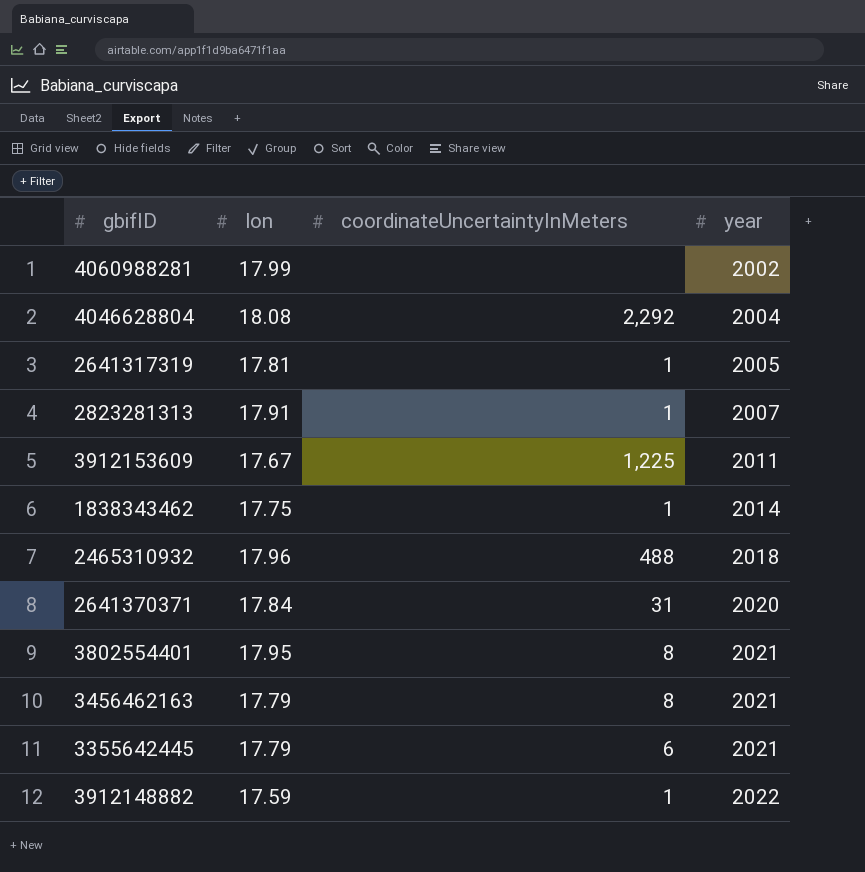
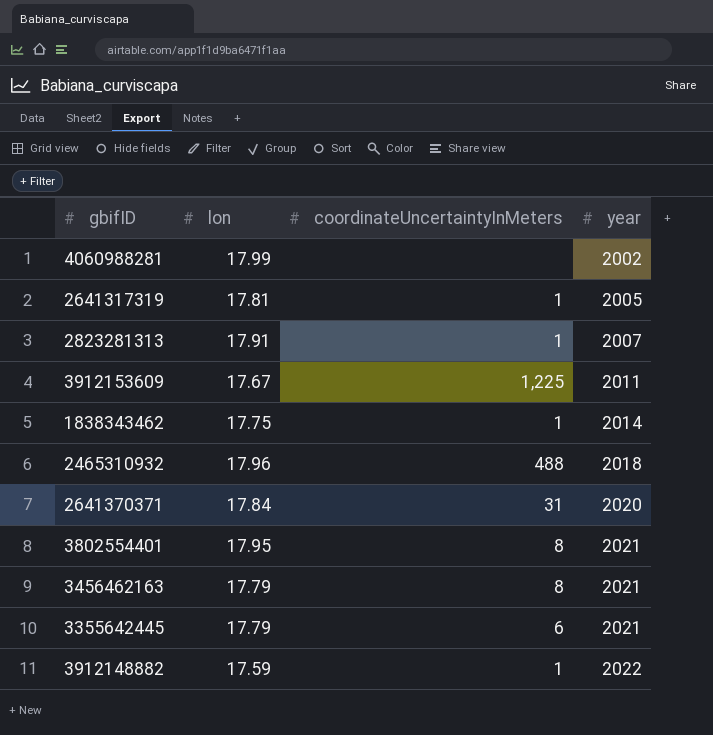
row 4046628804: 18.08 | 2,292 | 2004 -> none

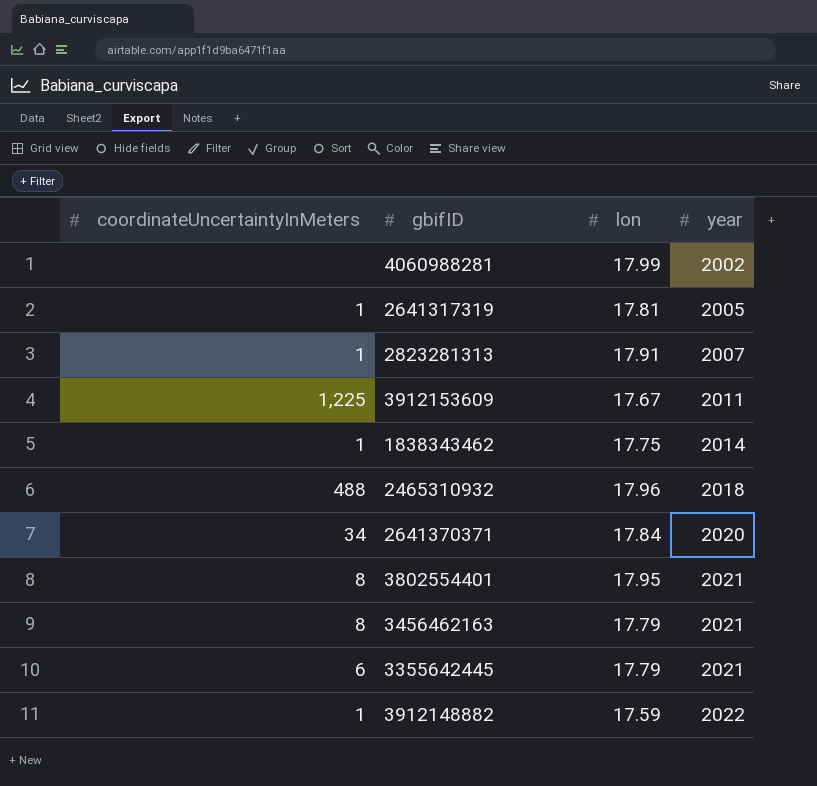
column coordinateUncertaintyInMeters | position: 3 -> 1
2641370371 | coordinateUncertaintyInMeters: 31 -> 34

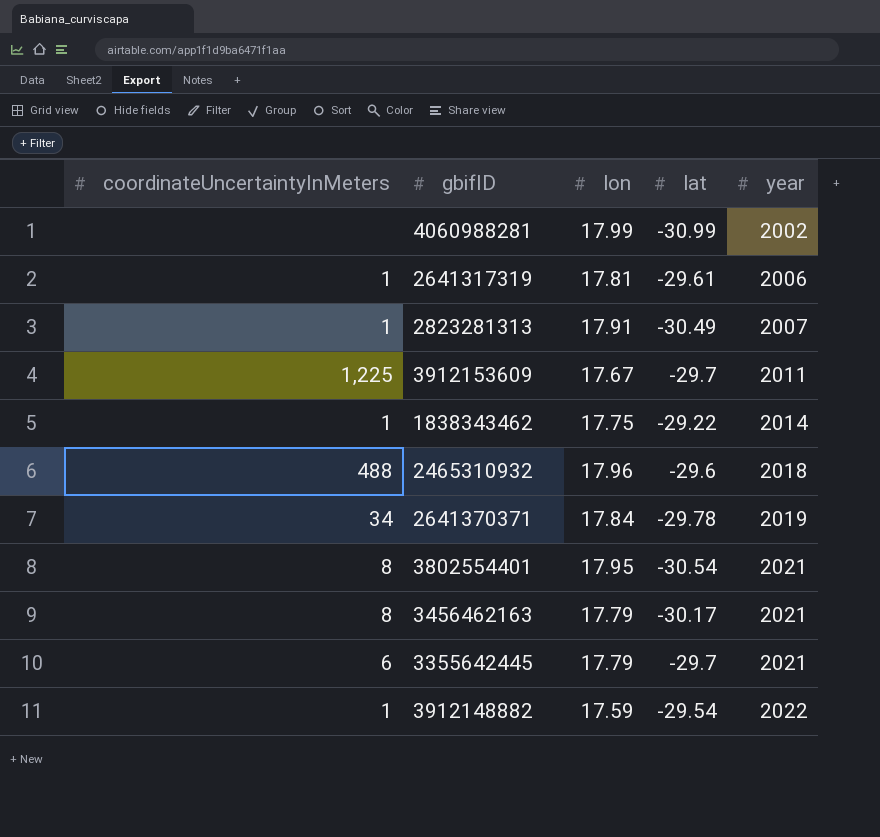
column lat | position: none -> 4
2641317319 | year: 2005 -> 2006
2641370371 | year: 2020 -> 2019

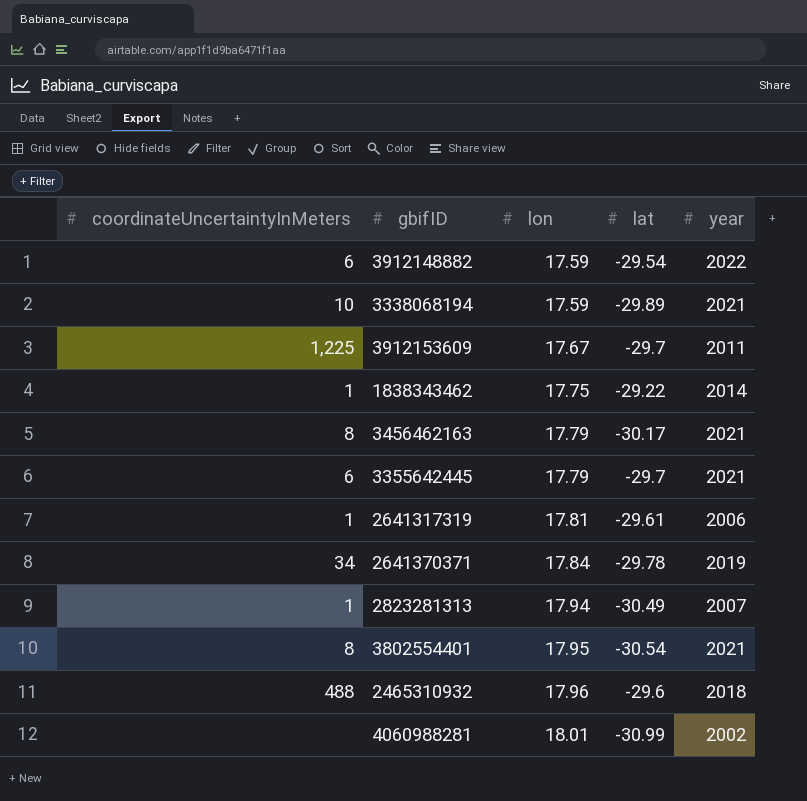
row order: year ascending -> lon ascending
3912148882 | coordinateUncertaintyInMeters: 1 -> 6
row 3338068194: none -> 10 | 17.59 | -29.89 | 2021
2823281313 | lon: 17.91 -> 17.94
4060988281 | lon: 17.99 -> 18.01

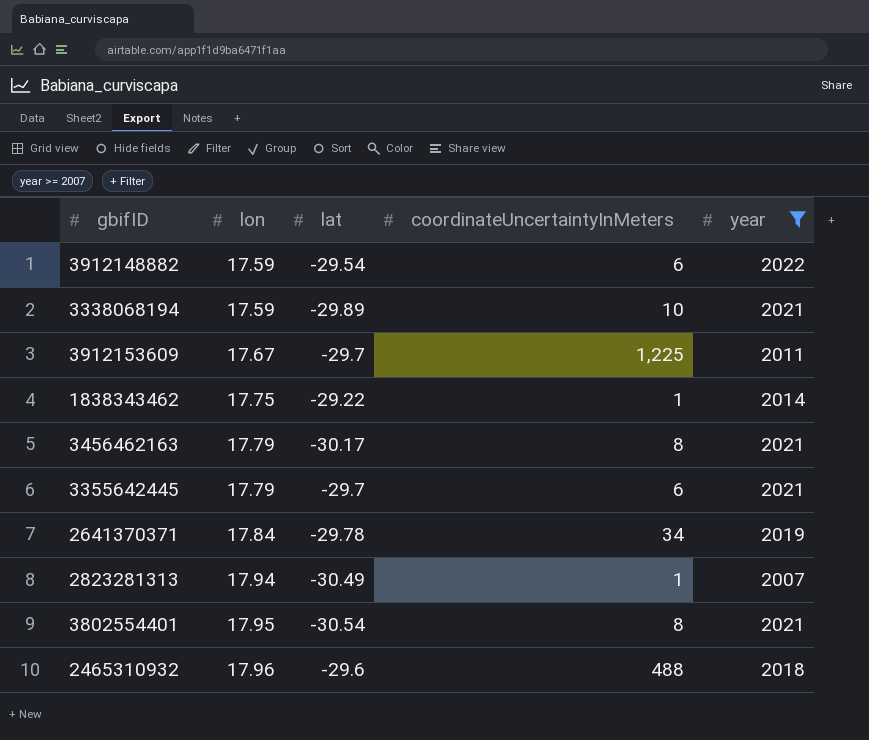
filter: none -> year >= 2007
column coordinateUncertaintyInMeters | position: 1 -> 4

